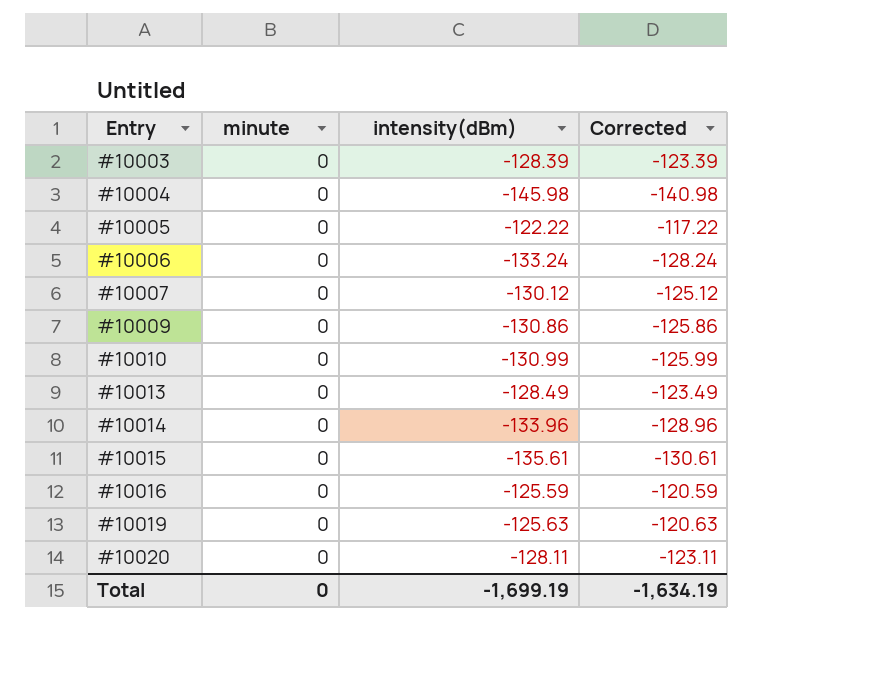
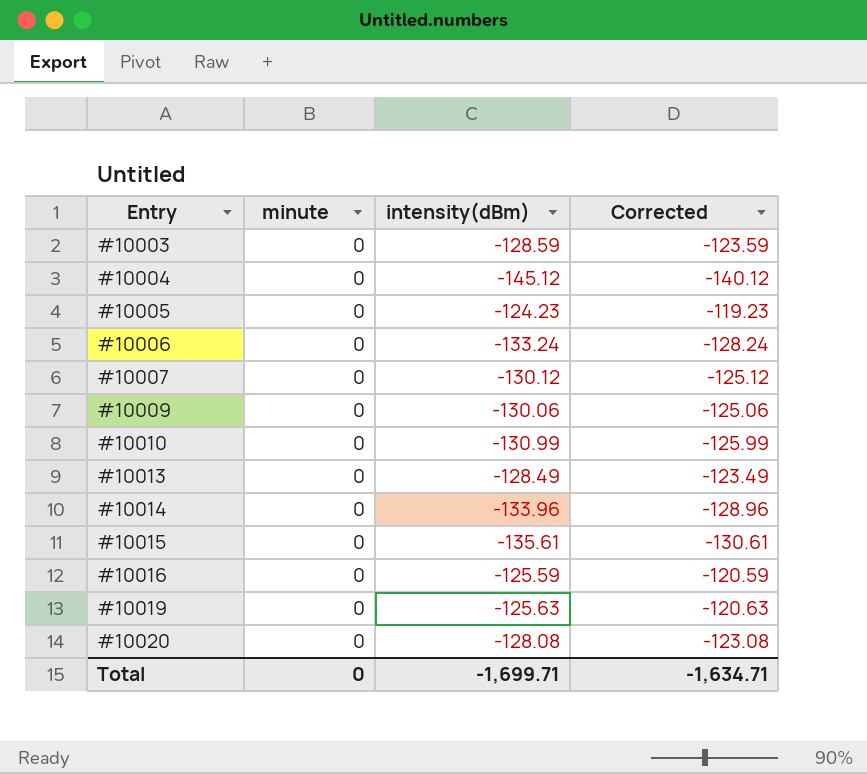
#10003 | intensity(dBm): -128.39 -> -128.59
#10003 | Corrected: -123.39 -> -123.59
#10004 | intensity(dBm): -145.98 -> -145.12
#10004 | Corrected: -140.98 -> -140.12
#10005 | intensity(dBm): -122.22 -> -124.23
#10005 | Corrected: -117.22 -> -119.23
#10009 | intensity(dBm): -130.86 -> -130.06
#10009 | Corrected: -125.86 -> -125.06
#10020 | intensity(dBm): -128.11 -> -128.08
#10020 | Corrected: -123.11 -> -123.08
Total | intensity(dBm): -1,699.19 -> -1,699.71
Total | Corrected: -1,634.19 -> -1,634.71

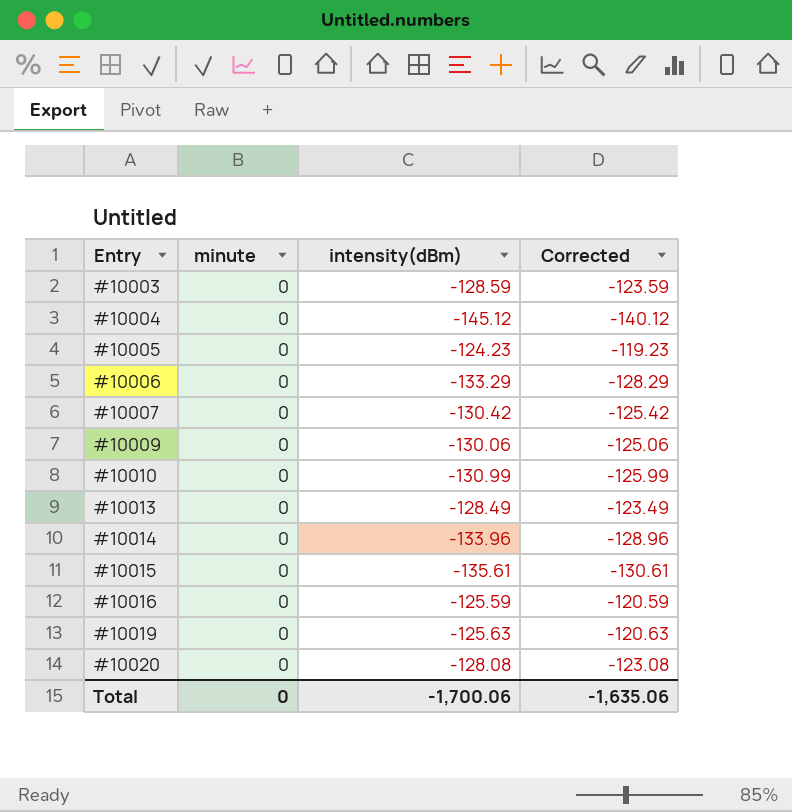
#10006 | intensity(dBm): -133.24 -> -133.29
#10006 | Corrected: -128.24 -> -128.29
#10007 | intensity(dBm): -130.12 -> -130.42
#10007 | Corrected: -125.12 -> -125.42
Total | intensity(dBm): -1,699.71 -> -1,700.06
Total | Corrected: -1,634.71 -> -1,635.06

